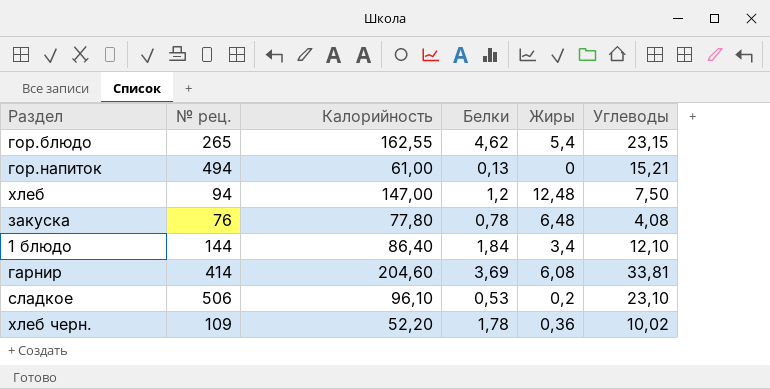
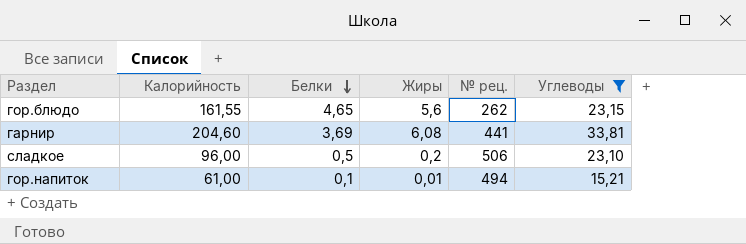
filter: none -> Углеводы >= 15,21
row order: none -> Белки descending
column № рец. | position: 2 -> 5
гор.блюдо | Калорийность: 162,55 -> 161,55
гор.блюдо | Белки: 4,62 -> 4,65
гор.блюдо | Жиры: 5,4 -> 5,6
гор.блюдо | № рец.: 265 -> 262
гарнир | № рец.: 414 -> 441
сладкое | Калорийность: 96,10 -> 96,00
сладкое | Белки: 0,53 -> 0,5
гор.напиток | Белки: 0,13 -> 0,1
гор.напиток | Жиры: 0 -> 0,01

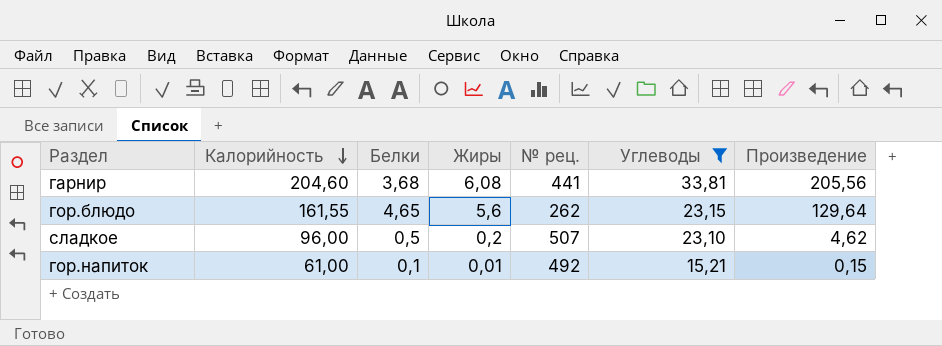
row order: Белки descending -> Калорийность descending
column Произведение | formula: none -> [Жиры] * [Углеводы]
гарнир | Белки: 3,69 -> 3,68
сладкое | № рец.: 506 -> 507
гор.напиток | № рец.: 494 -> 492

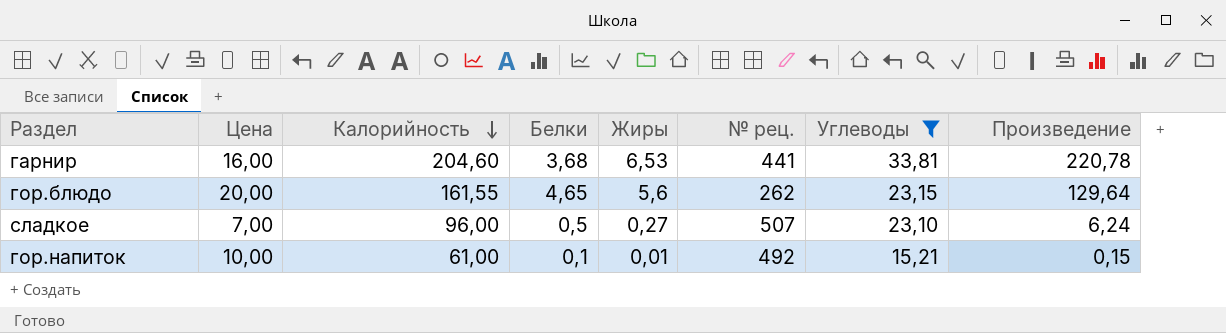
column Цена | position: none -> 2
гарнир | Жиры: 6,08 -> 6,53
гарнир | Произведение: 205,56 -> 220,78
сладкое | Жиры: 0,2 -> 0,27
сладкое | Произведение: 4,62 -> 6,24

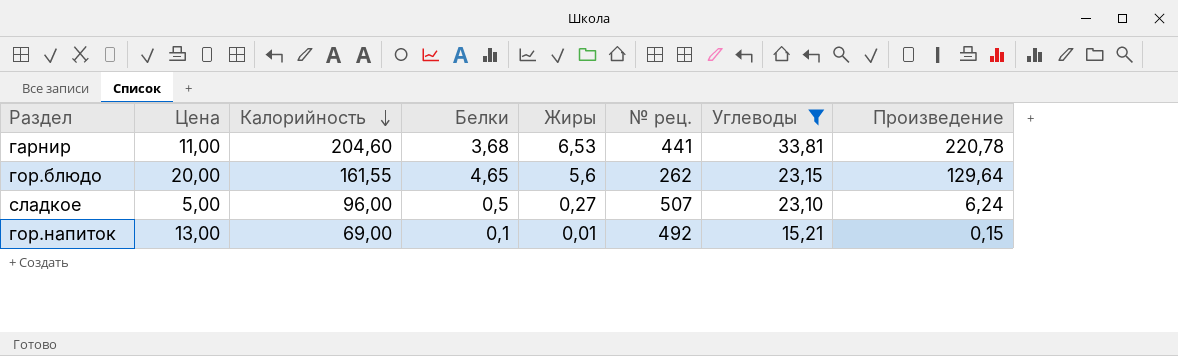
гарнир | Цена: 16,00 -> 11,00
сладкое | Цена: 7,00 -> 5,00
гор.напиток | Цена: 10,00 -> 13,00
гор.напиток | Калорийность: 61,00 -> 69,00

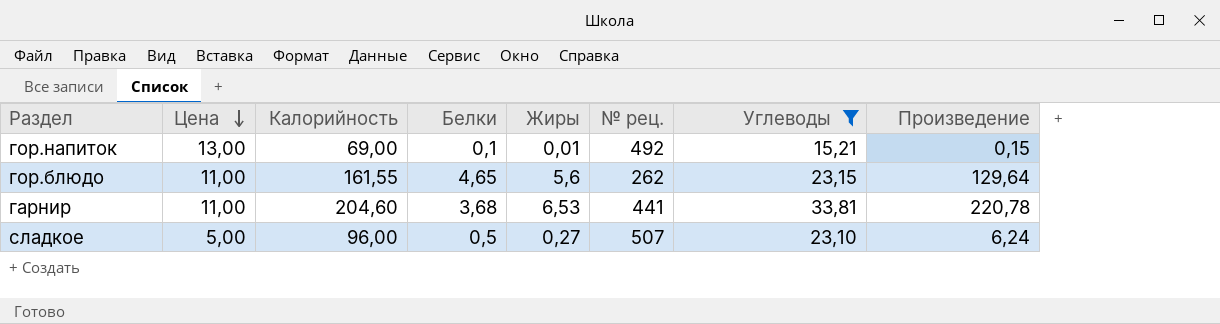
row order: Калорийность descending -> Цена descending
гор.блюдо | Цена: 20,00 -> 11,00

